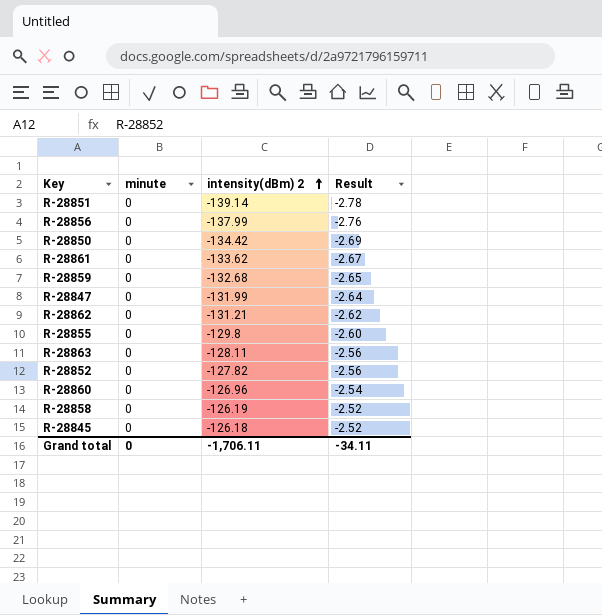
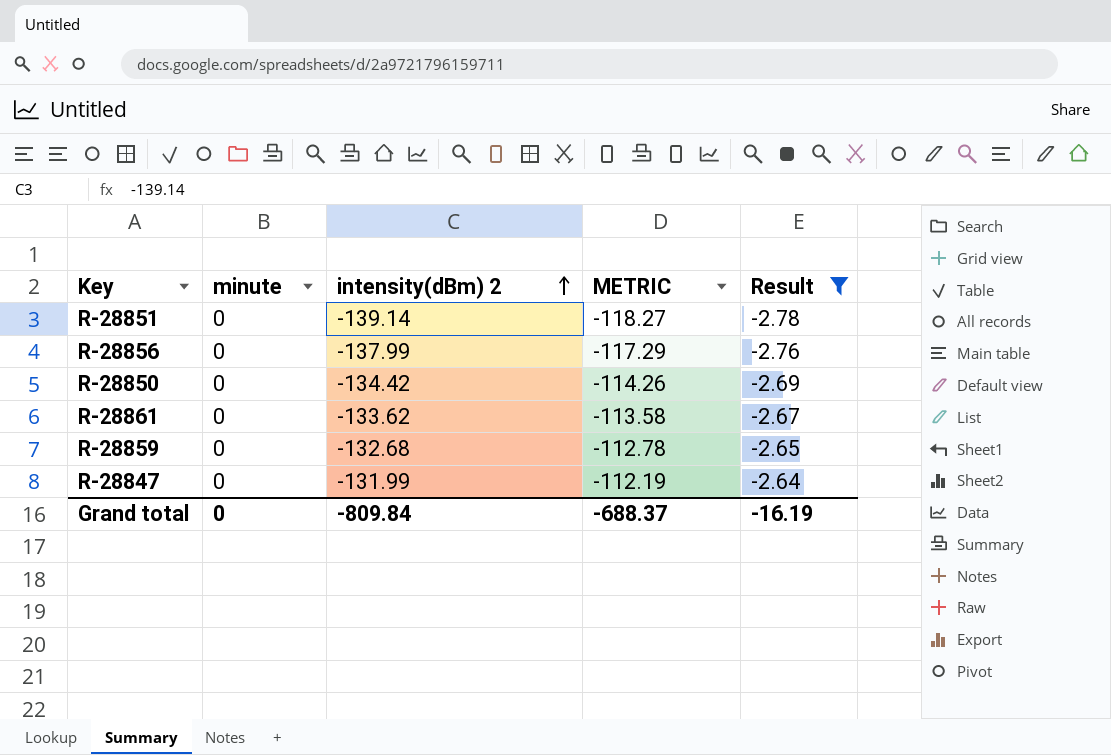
filter: none -> Result <= -2.64
column METRIC | formula: none -> [intensity(dBm) 2] * 0.85
Grand total | intensity(dBm) 2: -1,706.11 -> -809.84
Grand total | Result: -34.11 -> -16.19

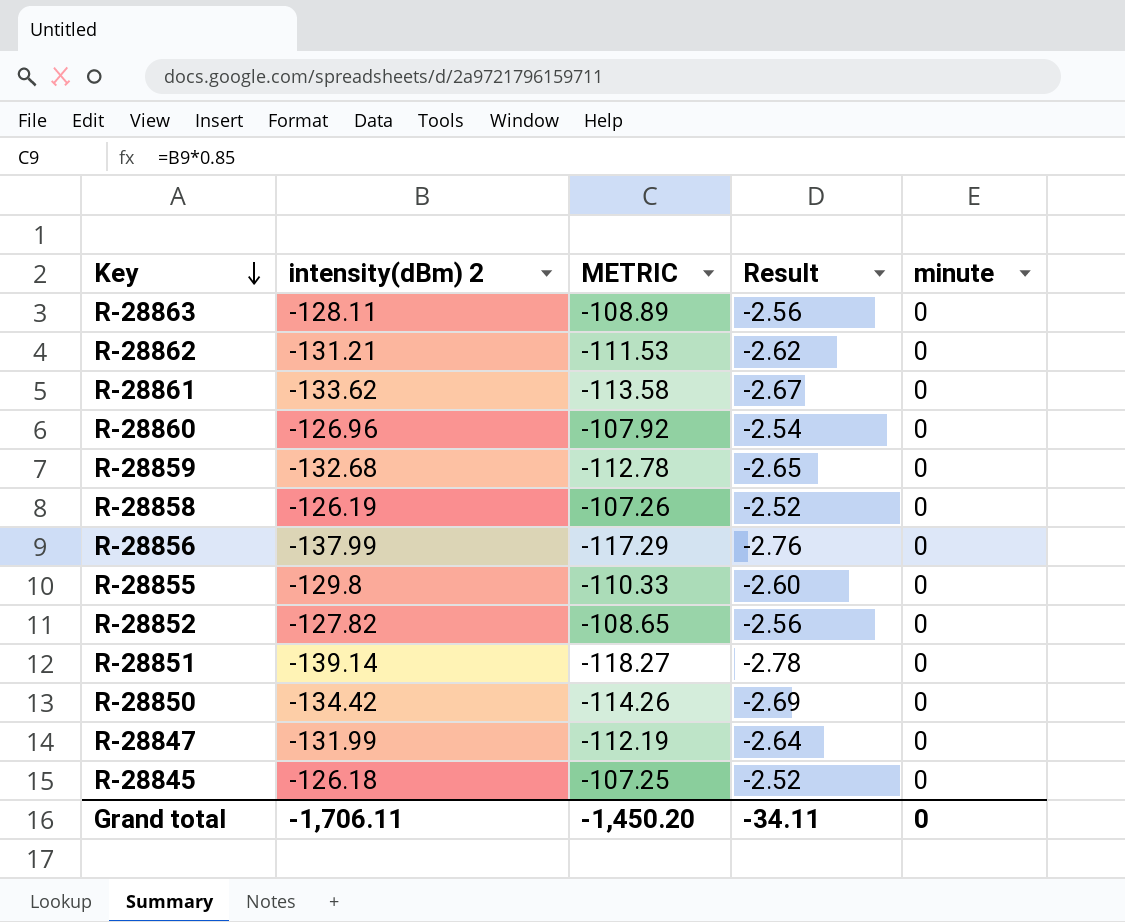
filter: Result <= -2.64 -> none
row order: intensity(dBm) 2 ascending -> Key descending
column minute | position: 2 -> 5
Grand total | intensity(dBm) 2: -809.84 -> -1,706.11
Grand total | METRIC: -688.37 -> -1,450.20
Grand total | Result: -16.19 -> -34.11

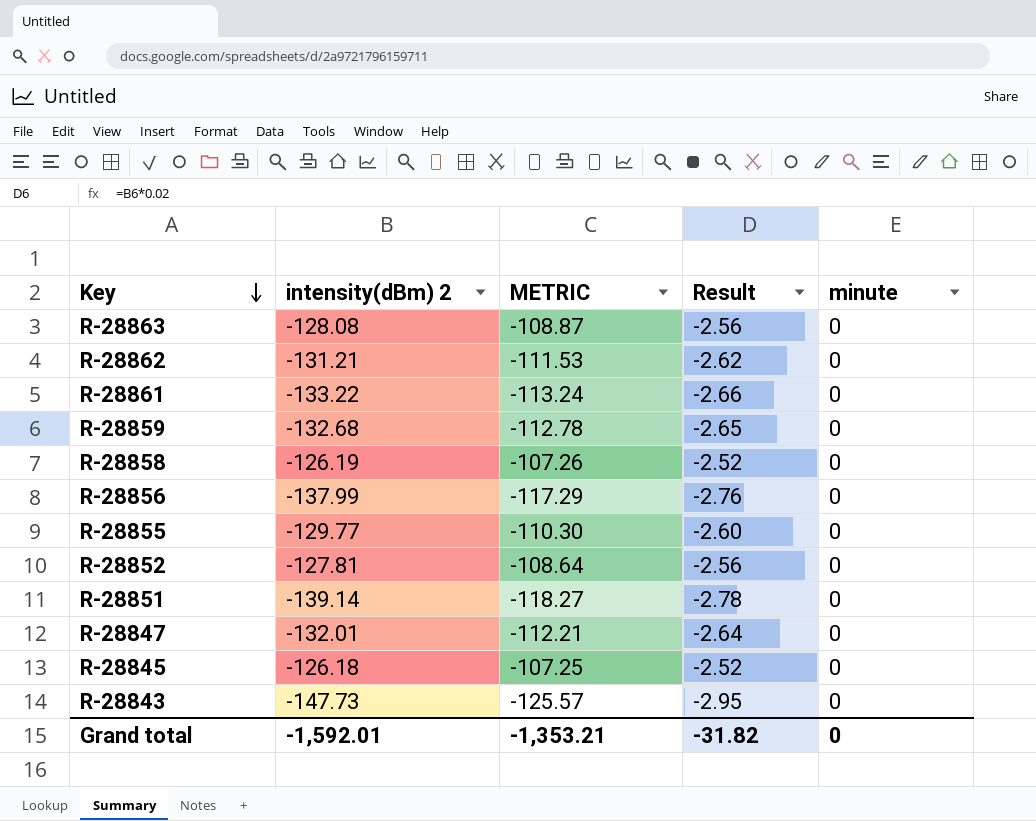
row R-28860: -126.96 | -107.92 | -2.54 | 0 -> none
row R-28850: -134.42 | -114.26 | -2.69 | 0 -> none
R-28863 | intensity(dBm) 2: -128.11 -> -128.08
R-28863 | METRIC: -108.89 -> -108.87
R-28861 | intensity(dBm) 2: -133.62 -> -133.22
R-28861 | METRIC: -113.58 -> -113.24
R-28861 | Result: -2.67 -> -2.66
R-28855 | intensity(dBm) 2: -129.8 -> -129.77
R-28855 | METRIC: -110.33 -> -110.30
R-28852 | intensity(dBm) 2: -127.82 -> -127.81
R-28852 | METRIC: -108.65 -> -108.64
R-28847 | intensity(dBm) 2: -131.99 -> -132.01
R-28847 | METRIC: -112.19 -> -112.21
row R-28843: none -> -147.73 | -125.57 | -2.95 | 0
Grand total | intensity(dBm) 2: -1,706.11 -> -1,592.01
Grand total | METRIC: -1,450.20 -> -1,353.21
Grand total | Result: -34.11 -> -31.82

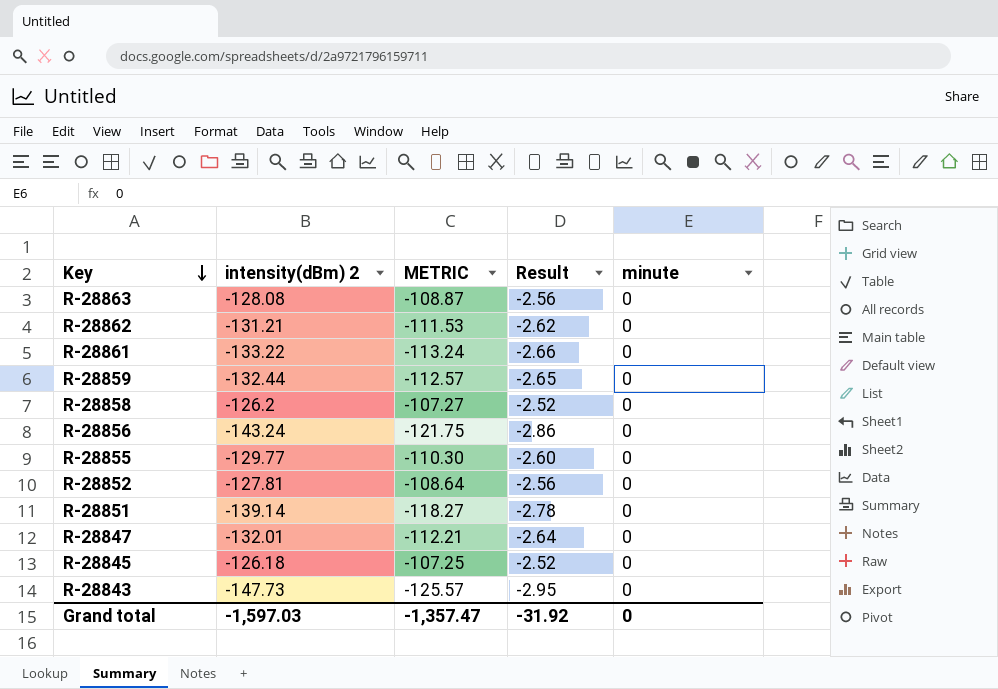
R-28859 | intensity(dBm) 2: -132.68 -> -132.44
R-28859 | METRIC: -112.78 -> -112.57
R-28858 | intensity(dBm) 2: -126.19 -> -126.2
R-28858 | METRIC: -107.26 -> -107.27
R-28856 | intensity(dBm) 2: -137.99 -> -143.24
R-28856 | METRIC: -117.29 -> -121.75
R-28856 | Result: -2.76 -> -2.86
Grand total | intensity(dBm) 2: -1,592.01 -> -1,597.03
Grand total | METRIC: -1,353.21 -> -1,357.47
Grand total | Result: -31.82 -> -31.92

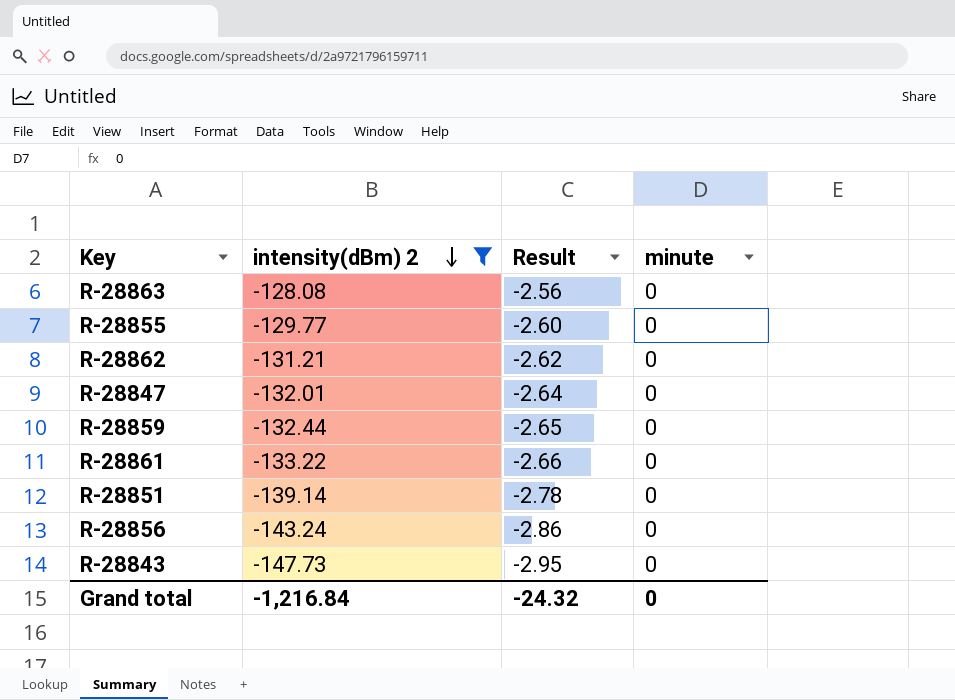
filter: none -> intensity(dBm) 2 <= -128.08
row order: Key descending -> intensity(dBm) 2 descending
column METRIC | formula: [intensity(dBm) 2] * 0.85 -> none
Grand total | intensity(dBm) 2: -1,597.03 -> -1,216.84
Grand total | Result: -31.92 -> -24.32

